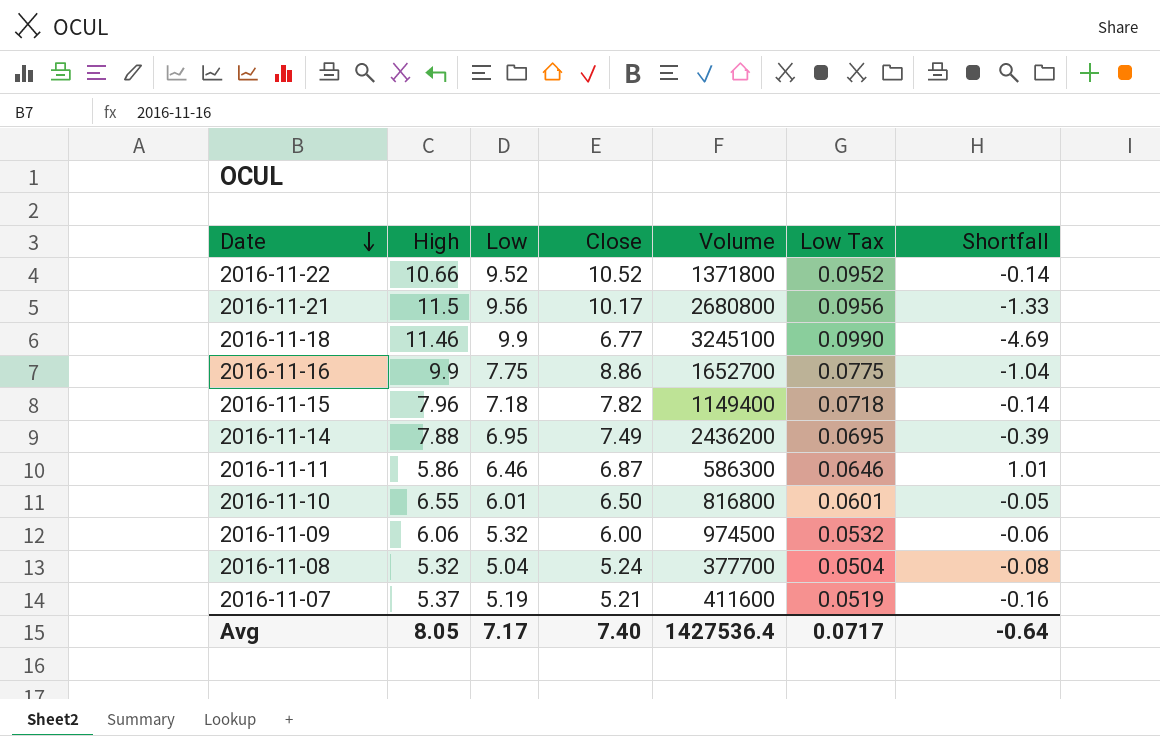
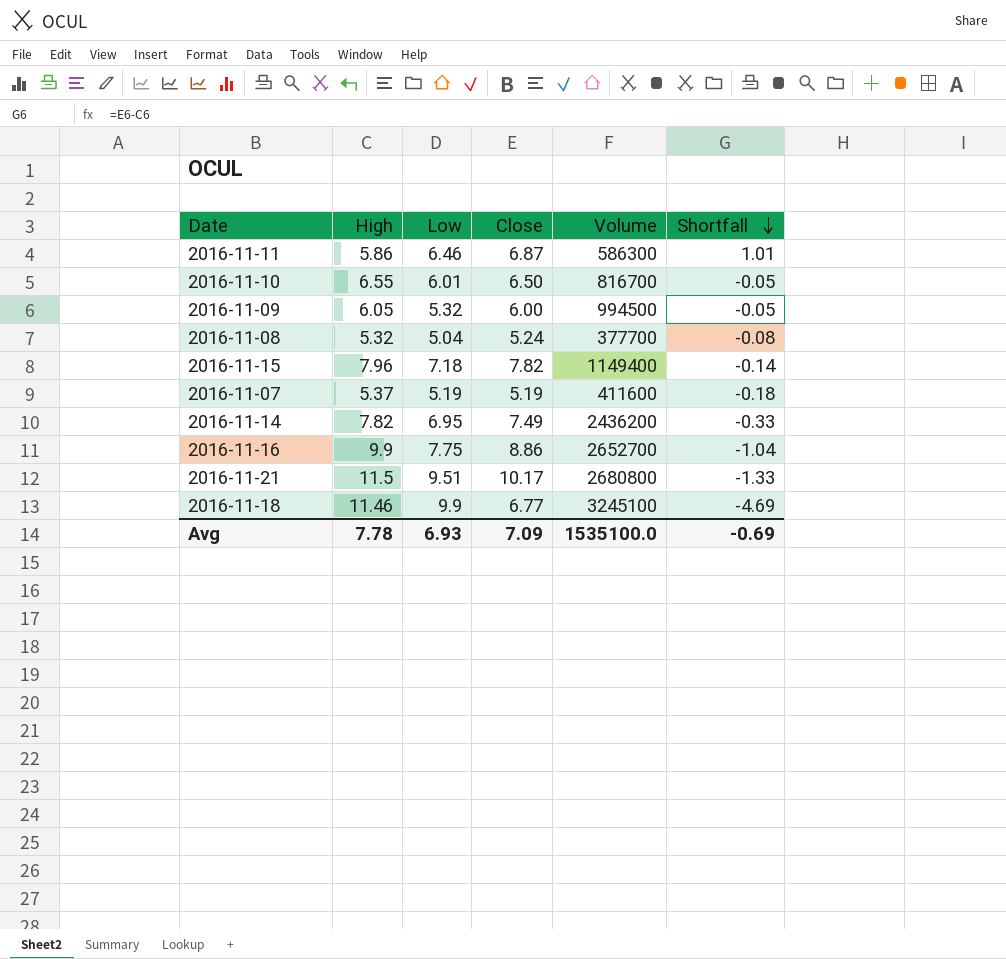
row order: Date descending -> Shortfall descending
column Low Tax | formula: [Low] * 0.01 -> none
row 2016-11-22: 10.66 | 9.52 | 10.52 | 1371800 | 0.0952 | -0.14 -> none
2016-11-10 | Volume: 816800 -> 816700
2016-11-09 | High: 6.06 -> 6.05
2016-11-09 | Volume: 974500 -> 994500
2016-11-09 | Shortfall: -0.06 -> -0.05
2016-11-07 | Close: 5.21 -> 5.19
2016-11-07 | Shortfall: -0.16 -> -0.18
2016-11-14 | High: 7.88 -> 7.82
2016-11-14 | Shortfall: -0.39 -> -0.33
2016-11-16 | Volume: 1652700 -> 2652700
2016-11-21 | Low: 9.56 -> 9.51
Avg | High: 8.05 -> 7.78
Avg | Low: 7.17 -> 6.93
Avg | Close: 7.40 -> 7.09
Avg | Volume: 1427536.4 -> 1535100.0
Avg | Shortfall: -0.64 -> -0.69

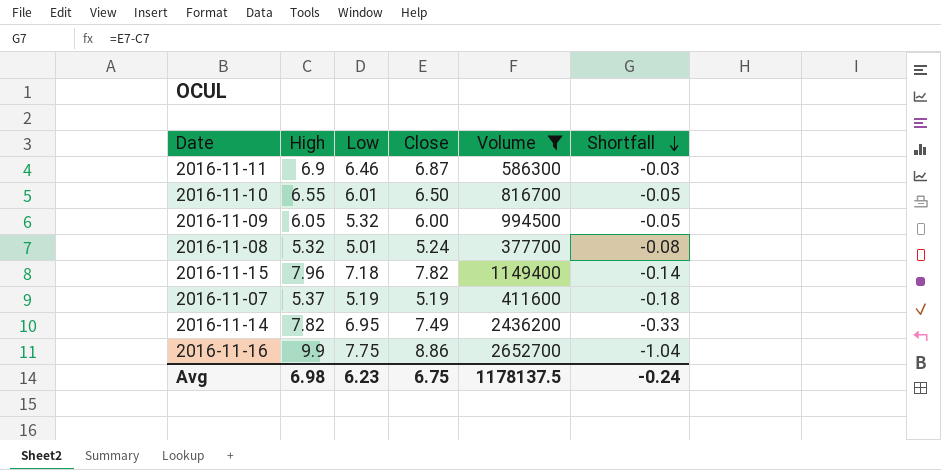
filter: none -> Volume <= 2652700
2016-11-11 | High: 5.86 -> 6.9
2016-11-11 | Shortfall: 1.01 -> -0.03
2016-11-08 | Low: 5.04 -> 5.01
Avg | High: 7.78 -> 6.98
Avg | Low: 6.93 -> 6.23
Avg | Close: 7.09 -> 6.75
Avg | Volume: 1535100.0 -> 1178137.5
Avg | Shortfall: -0.69 -> -0.24

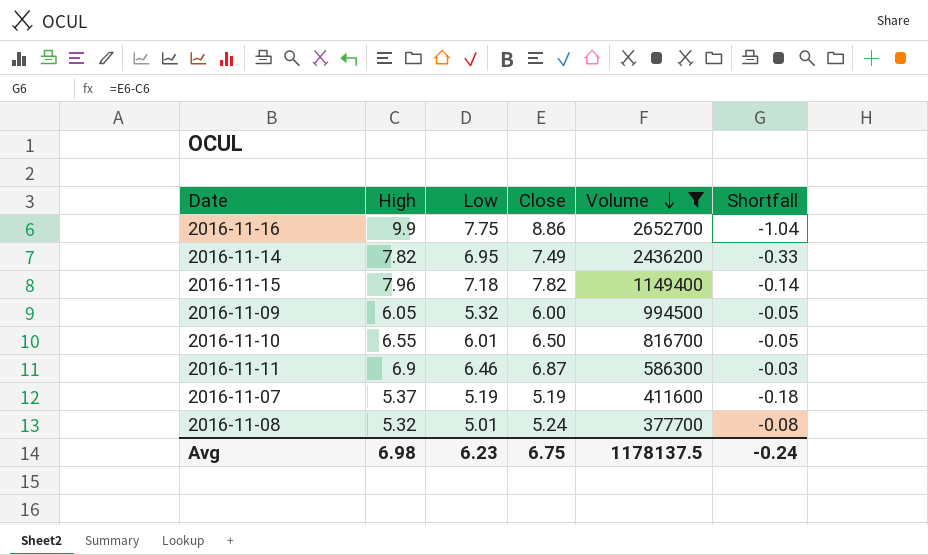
row order: Shortfall descending -> Volume descending

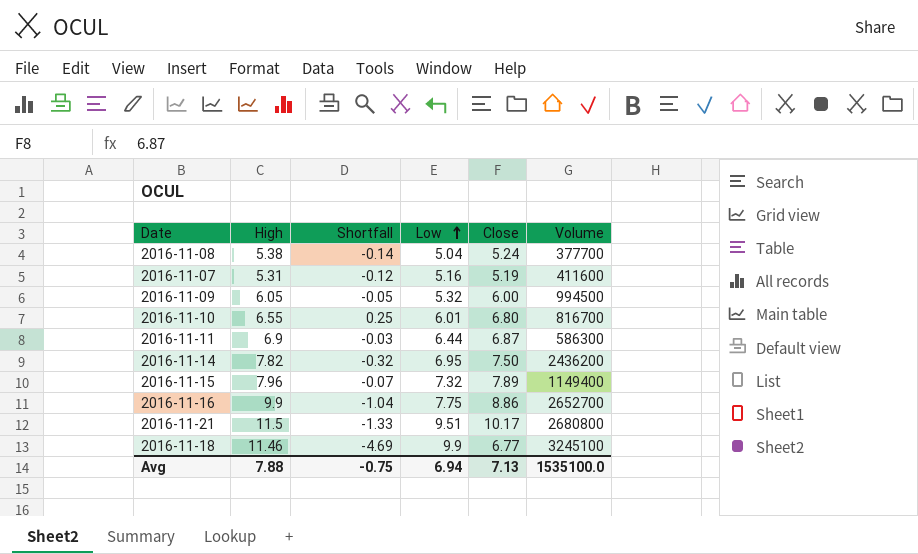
filter: Volume <= 2652700 -> none
row order: Volume descending -> Low ascending
column Shortfall | position: 6 -> 3
2016-11-08 | High: 5.32 -> 5.38
2016-11-08 | Shortfall: -0.08 -> -0.14
2016-11-08 | Low: 5.01 -> 5.04
2016-11-07 | High: 5.37 -> 5.31
2016-11-07 | Shortfall: -0.18 -> -0.12
2016-11-07 | Low: 5.19 -> 5.16
2016-11-10 | Shortfall: -0.05 -> 0.25
2016-11-10 | Close: 6.50 -> 6.80
2016-11-11 | Low: 6.46 -> 6.44
2016-11-14 | Shortfall: -0.33 -> -0.32
2016-11-14 | Close: 7.49 -> 7.50
2016-11-15 | Shortfall: -0.14 -> -0.07
2016-11-15 | Low: 7.18 -> 7.32
2016-11-15 | Close: 7.82 -> 7.89
Avg | High: 6.98 -> 7.88
Avg | Shortfall: -0.24 -> -0.75
Avg | Low: 6.23 -> 6.94
Avg | Close: 6.75 -> 7.13
Avg | Volume: 1178137.5 -> 1535100.0

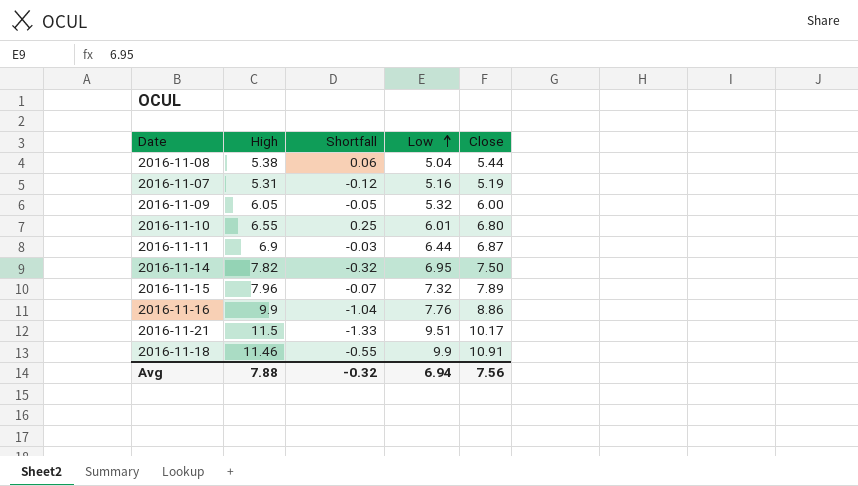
column Volume | position: 6 -> none
2016-11-08 | Shortfall: -0.14 -> 0.06
2016-11-08 | Close: 5.24 -> 5.44
2016-11-16 | Low: 7.75 -> 7.76
2016-11-18 | Shortfall: -4.69 -> -0.55
2016-11-18 | Close: 6.77 -> 10.91
Avg | Shortfall: -0.75 -> -0.32
Avg | Close: 7.13 -> 7.56

